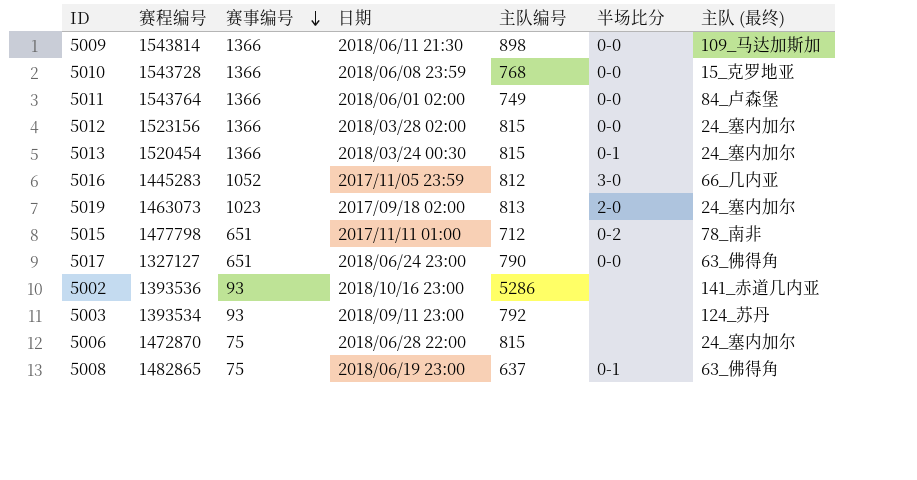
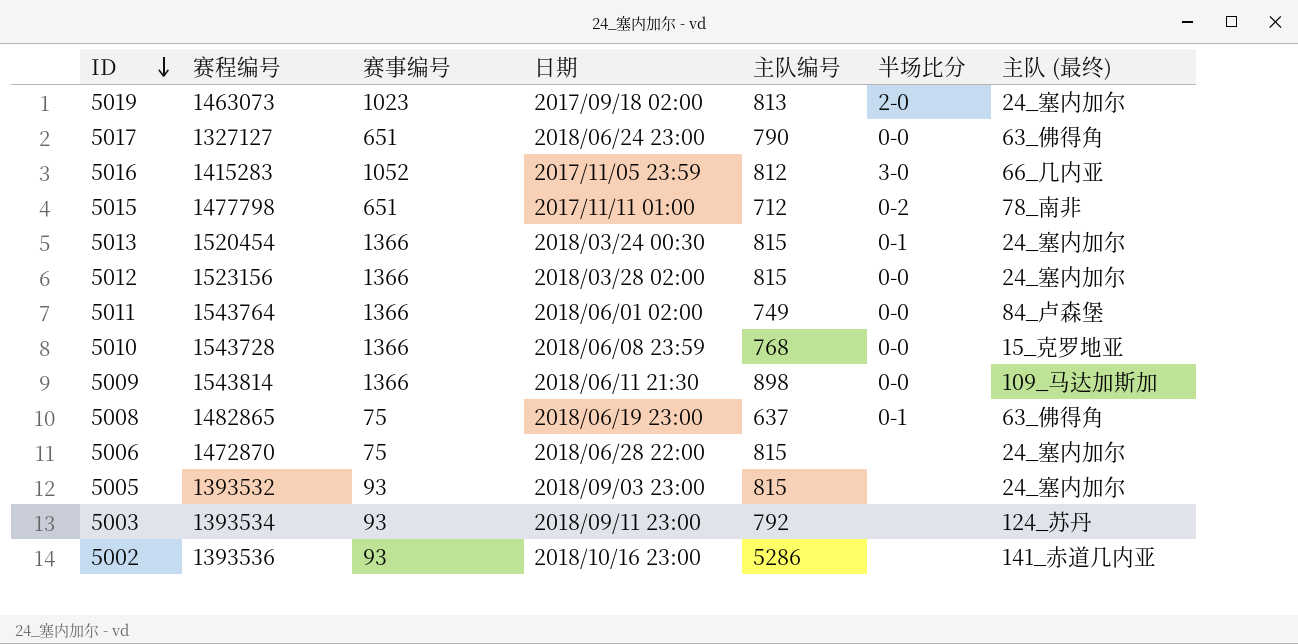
row order: 赛事编号 descending -> ID descending
5016 | 赛程编号: 1445283 -> 1415283
row 5005: none -> 1393532 | 93 | 2018/09/03 23:00 | 815 | none | 24_塞内加尔

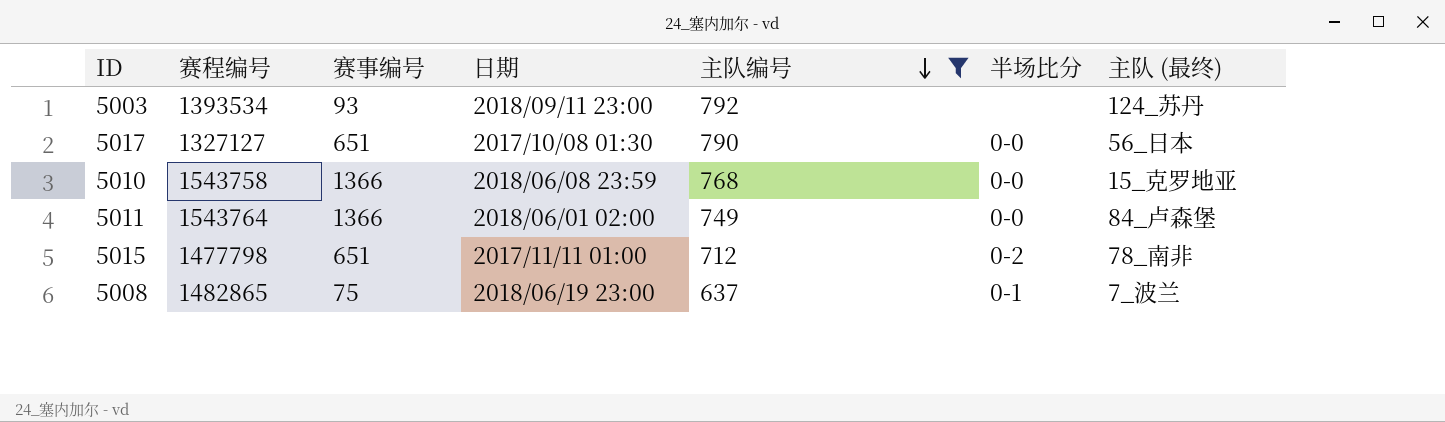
filter: none -> 主队编号 <= 792
row order: ID descending -> 主队编号 descending
5017 | 日期: 2018/06/24 23:00 -> 2017/10/08 01:30
5017 | 主队 (最终): 63_佛得角 -> 56_日本
5010 | 赛程编号: 1543728 -> 1543758
5008 | 主队 (最终): 63_佛得角 -> 7_波兰

